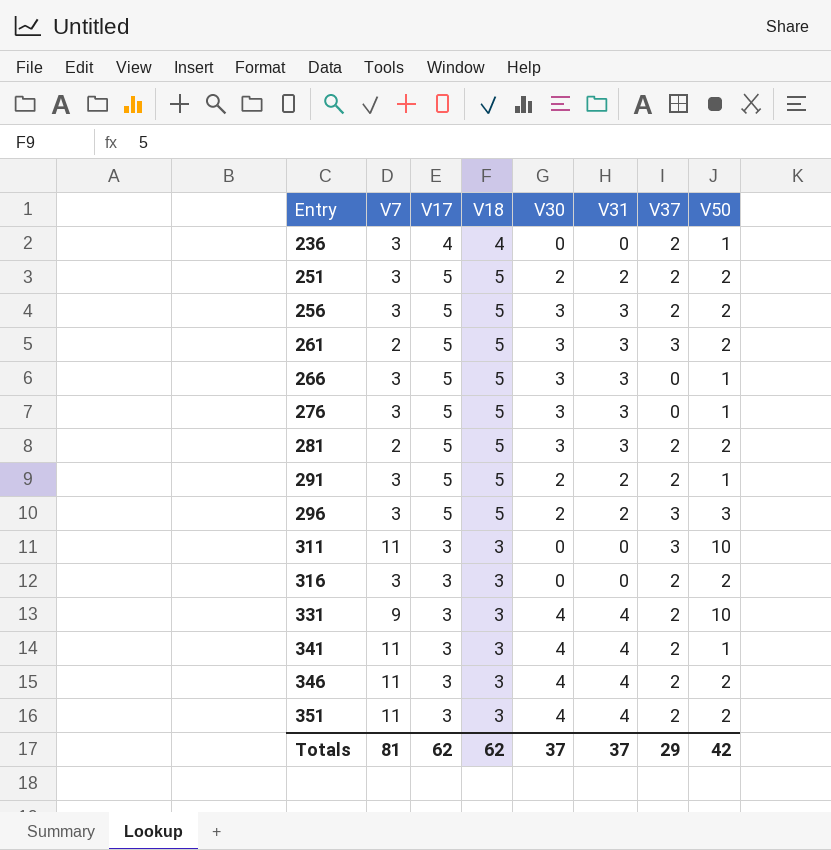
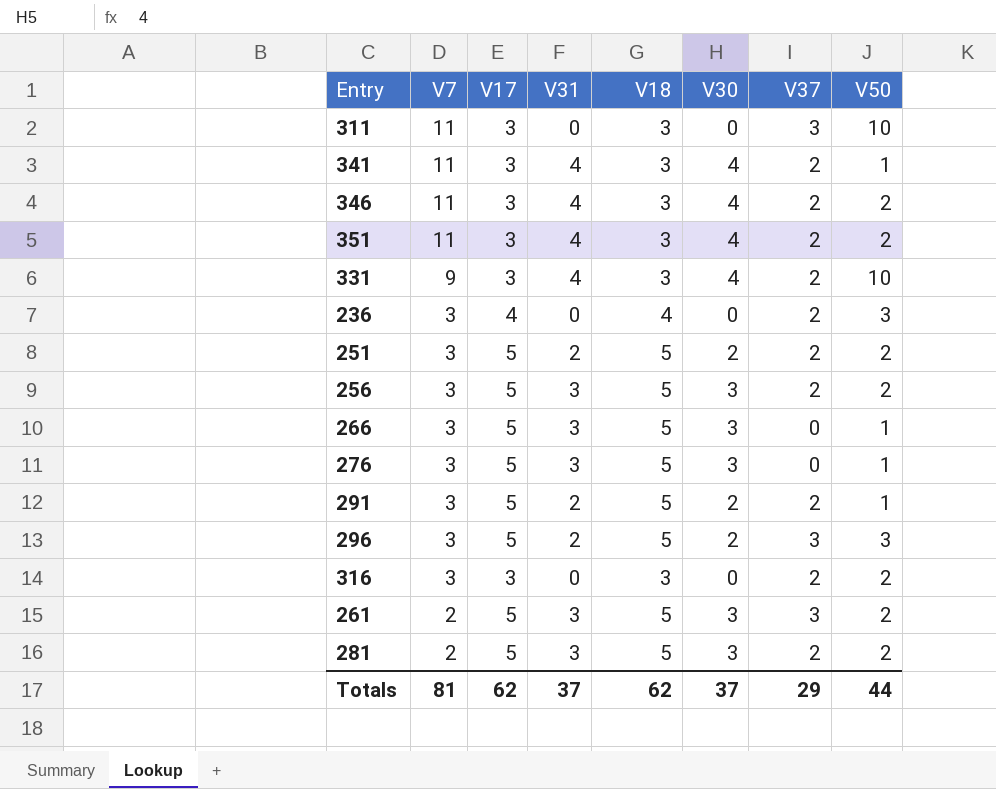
row order: Entry ascending -> V7 descending
column V31 | position: 6 -> 4
236 | V50: 1 -> 3
Totals | V50: 42 -> 44

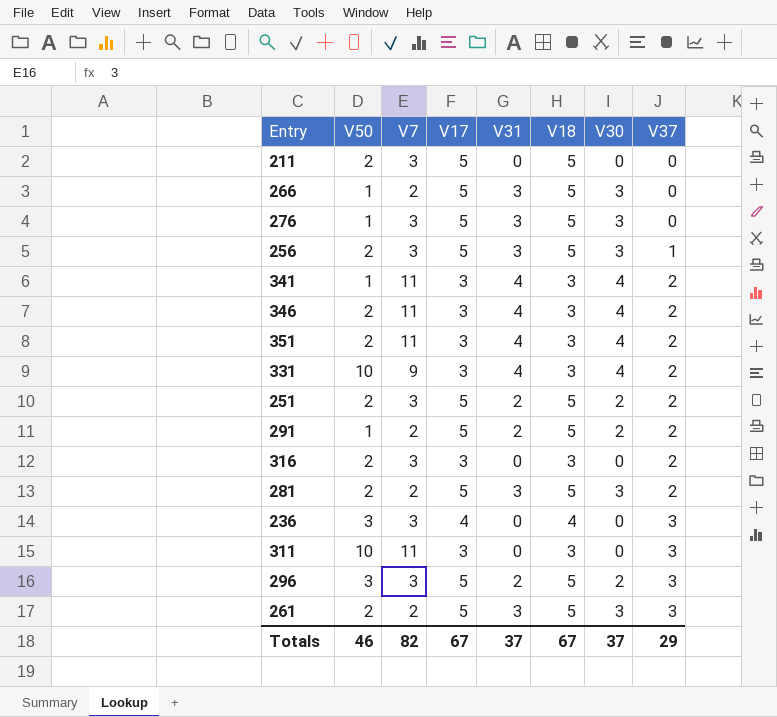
row order: V7 descending -> V37 ascending
column V50 | position: 8 -> 2
row 211: none -> 2 | 3 | 5 | 0 | 5 | 0 | 0
266 | V7: 3 -> 2
256 | V37: 2 -> 1
291 | V7: 3 -> 2
236 | V37: 2 -> 3
Totals | V50: 44 -> 46
Totals | V7: 81 -> 82
Totals | V17: 62 -> 67
Totals | V18: 62 -> 67

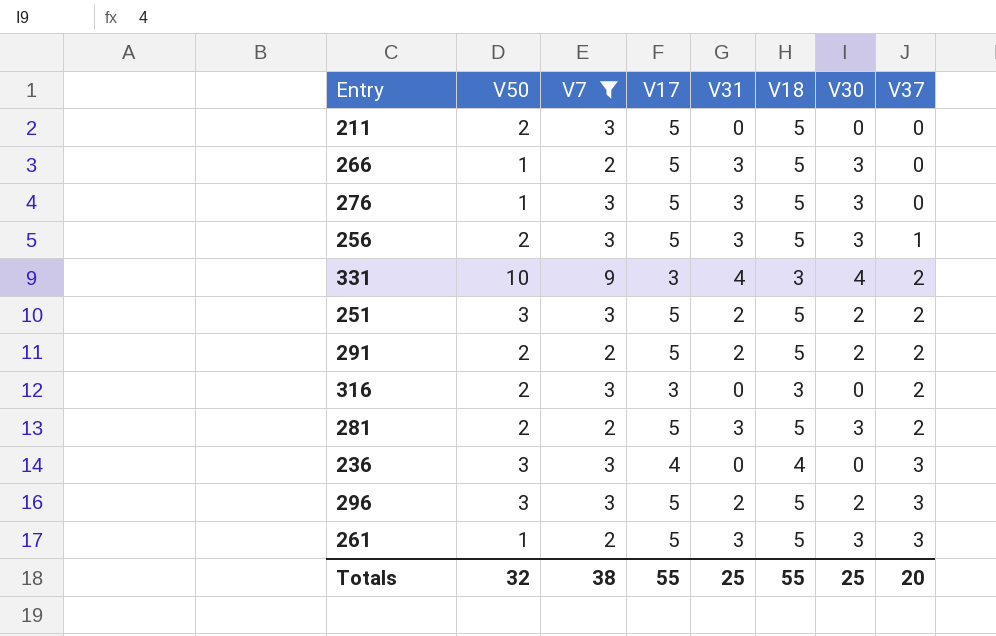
filter: none -> V7 != 11
251 | V50: 2 -> 3
291 | V50: 1 -> 2
261 | V50: 2 -> 1
Totals | V50: 46 -> 32
Totals | V7: 82 -> 38
Totals | V17: 67 -> 55
Totals | V31: 37 -> 25
Totals | V18: 67 -> 55
Totals | V30: 37 -> 25
Totals | V37: 29 -> 20

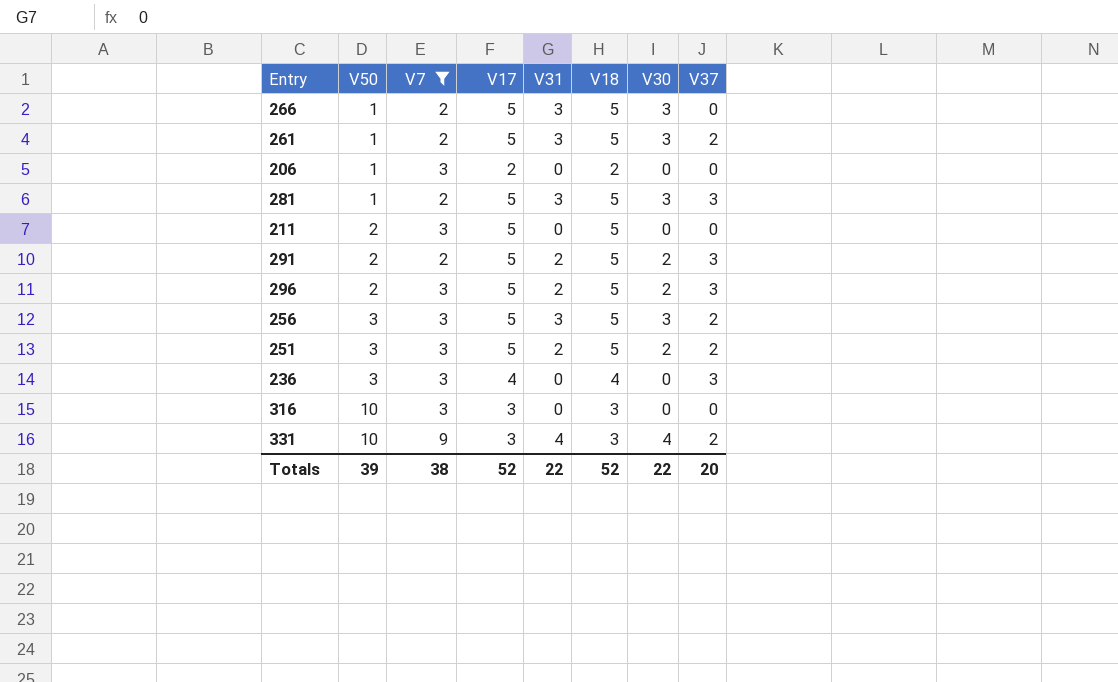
row order: V37 ascending -> V50 ascending
row 276: 1 | 3 | 5 | 3 | 5 | 3 | 0 -> none
261 | V37: 3 -> 2
row 206: none -> 1 | 3 | 2 | 0 | 2 | 0 | 0
281 | V50: 2 -> 1
281 | V37: 2 -> 3
291 | V37: 2 -> 3
296 | V50: 3 -> 2
256 | V50: 2 -> 3
256 | V37: 1 -> 2
316 | V50: 2 -> 10
316 | V37: 2 -> 0
Totals | V50: 32 -> 39
Totals | V17: 55 -> 52
Totals | V31: 25 -> 22
Totals | V18: 55 -> 52
Totals | V30: 25 -> 22

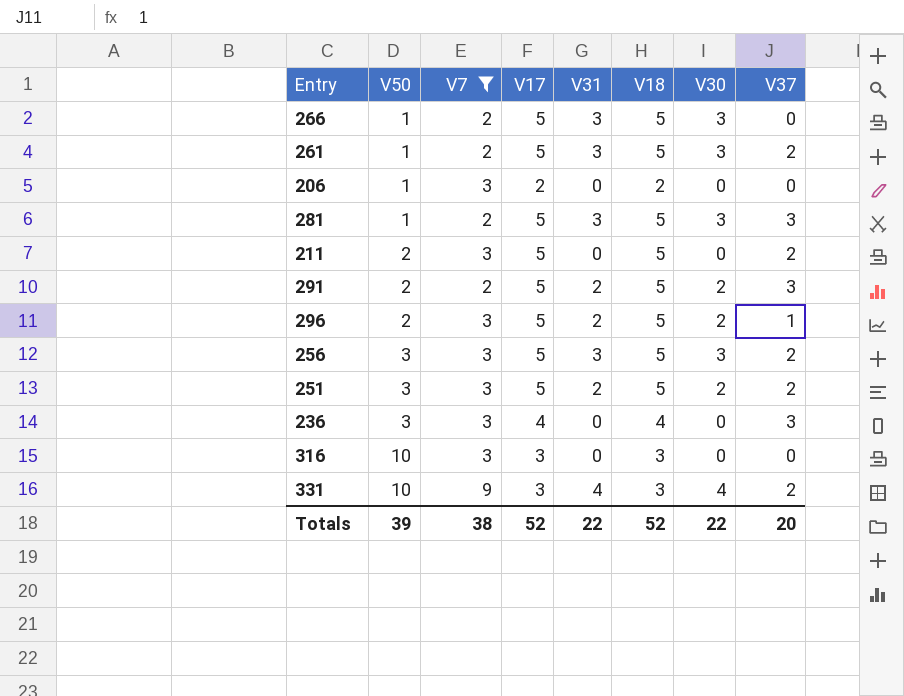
211 | V37: 0 -> 2
296 | V37: 3 -> 1

